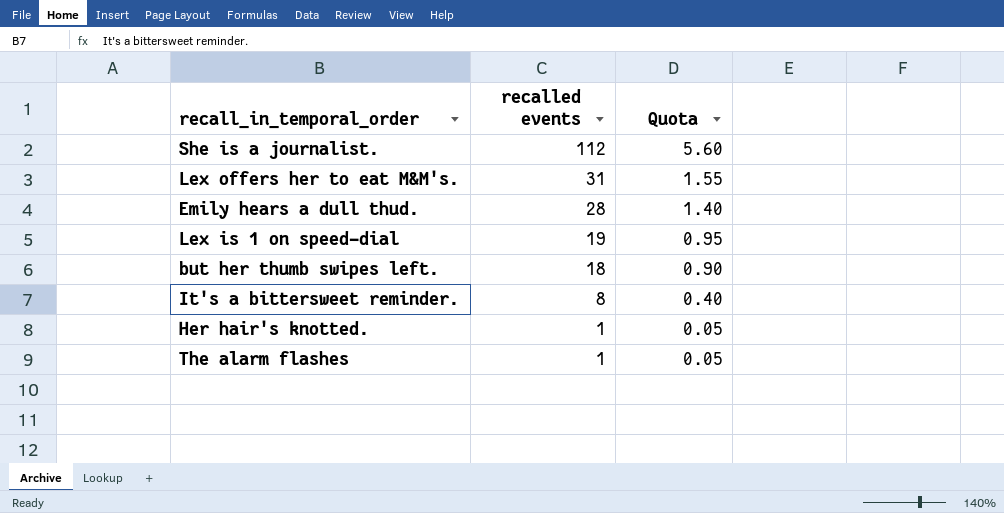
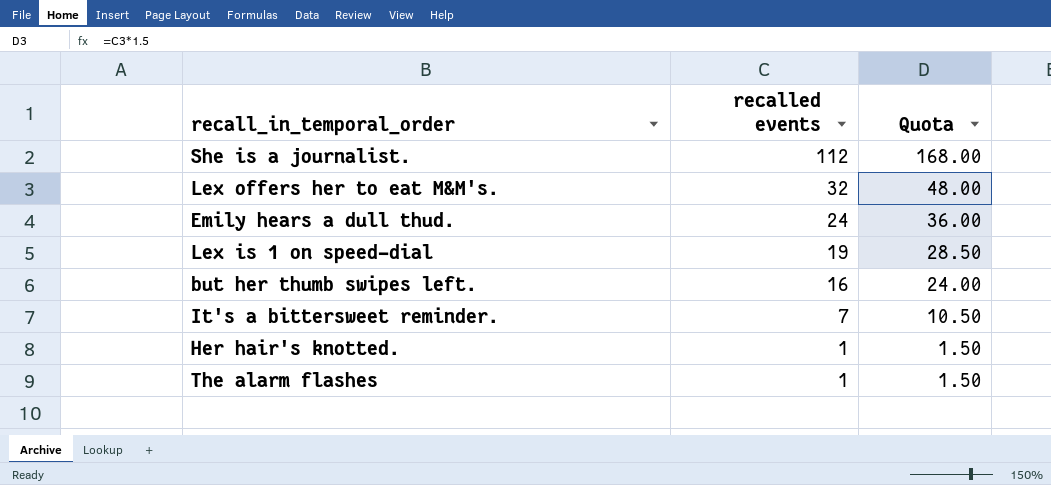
column Quota | formula: [recalled events] * 0.05 -> [recalled events] * 1.5
Lex offers her to eat M&M's. | recalled events: 31 -> 32
Emily hears a dull thud. | recalled events: 28 -> 24
but her thumb swipes left. | recalled events: 18 -> 16
It's a bittersweet reminder. | recalled events: 8 -> 7

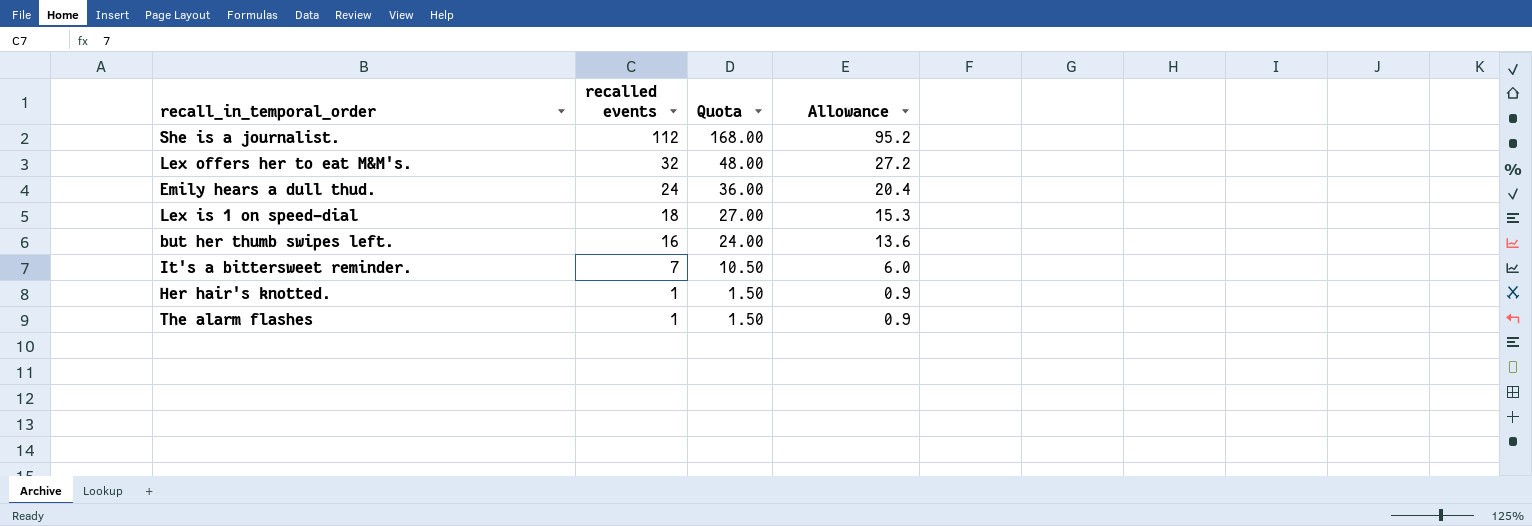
column Allowance | formula: none -> [recalled events] * 0.85
Lex is 1 on speed-dial | recalled events: 19 -> 18
Lex is 1 on speed-dial | Quota: 28.50 -> 27.00

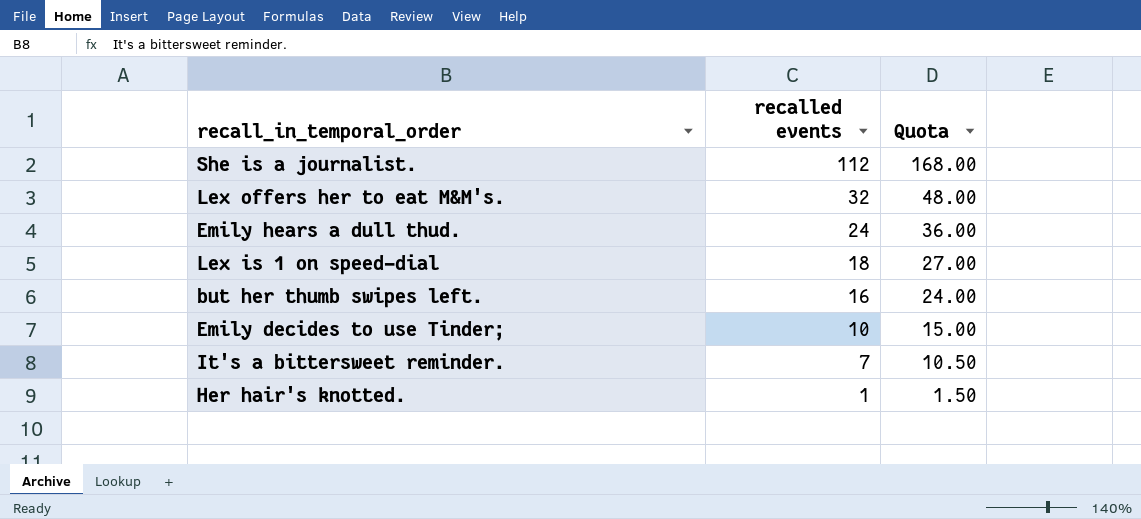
column Allowance | formula: [recalled events] * 0.85 -> none
row The alarm flashes: 1 | 1.50 | 0.9 -> none
row Emily decides to use Tinder;: none -> 10 | 15.00

